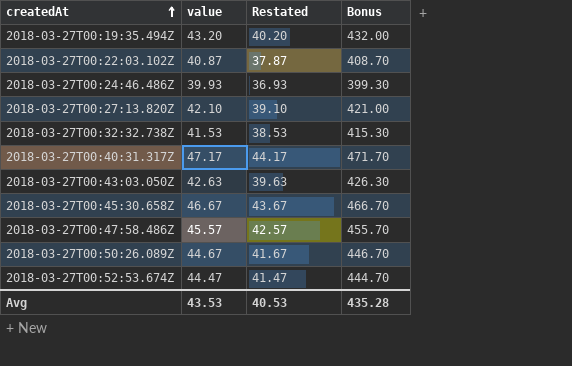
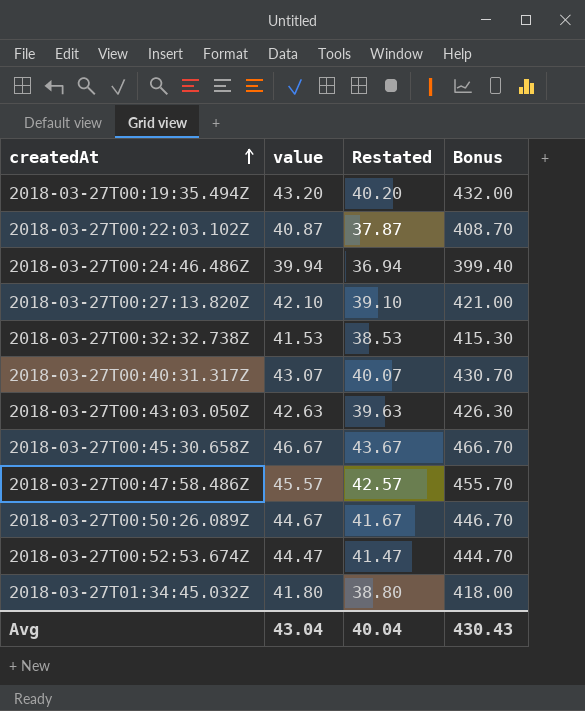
2018-03-27T00:24:46.486Z | value: 39.93 -> 39.94
2018-03-27T00:24:46.486Z | Restated: 36.93 -> 36.94
2018-03-27T00:24:46.486Z | Bonus: 399.30 -> 399.40
2018-03-27T00:40:31.317Z | value: 47.17 -> 43.07
2018-03-27T00:40:31.317Z | Restated: 44.17 -> 40.07
2018-03-27T00:40:31.317Z | Bonus: 471.70 -> 430.70
row 2018-03-27T01:34:45.032Z: none -> 41.80 | 38.80 | 418.00
Avg | value: 43.53 -> 43.04
Avg | Restated: 40.53 -> 40.04
Avg | Bonus: 435.28 -> 430.43

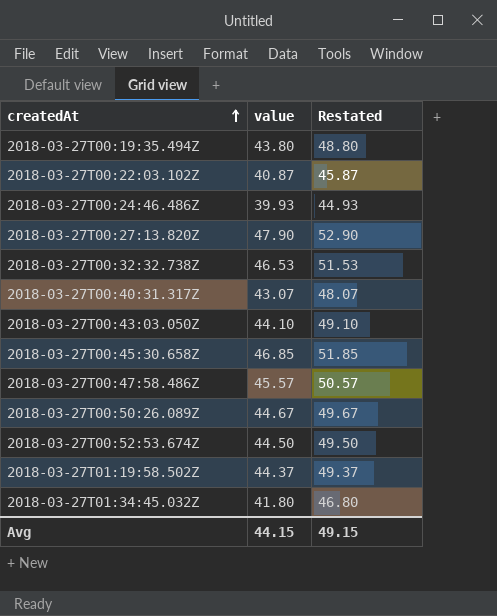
column Bonus | formula: [value] * 10 -> none
column Restated | formula: [value] - 3 -> [value] + 5
2018-03-27T00:19:35.494Z | value: 43.20 -> 43.80
2018-03-27T00:24:46.486Z | value: 39.94 -> 39.93
2018-03-27T00:27:13.820Z | value: 42.10 -> 47.90
2018-03-27T00:32:32.738Z | value: 41.53 -> 46.53
2018-03-27T00:43:03.050Z | value: 42.63 -> 44.10
2018-03-27T00:45:30.658Z | value: 46.67 -> 46.85
2018-03-27T00:52:53.674Z | value: 44.47 -> 44.50
row 2018-03-27T01:19:58.502Z: none -> 44.37 | 49.37
Avg | value: 43.04 -> 44.15
Avg | Restated: 40.04 -> 49.15

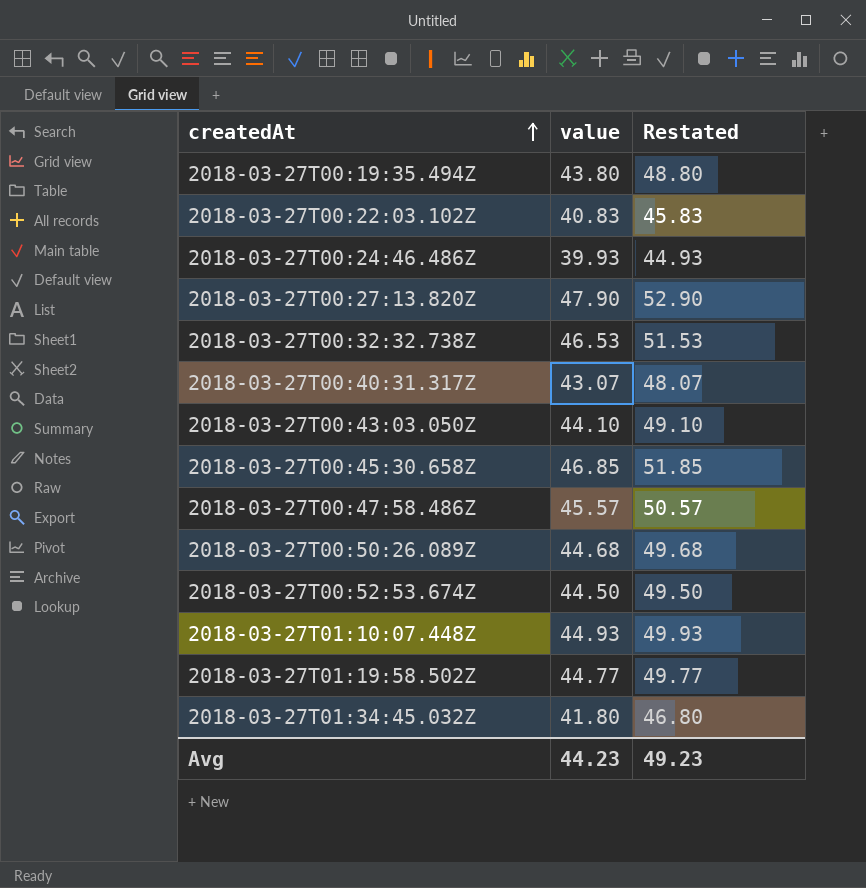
2018-03-27T00:22:03.102Z | value: 40.87 -> 40.83
2018-03-27T00:22:03.102Z | Restated: 45.87 -> 45.83
2018-03-27T00:50:26.089Z | value: 44.67 -> 44.68
2018-03-27T00:50:26.089Z | Restated: 49.67 -> 49.68
row 2018-03-27T01:10:07.448Z: none -> 44.93 | 49.93
2018-03-27T01:19:58.502Z | value: 44.37 -> 44.77
2018-03-27T01:19:58.502Z | Restated: 49.37 -> 49.77
Avg | value: 44.15 -> 44.23
Avg | Restated: 49.15 -> 49.23

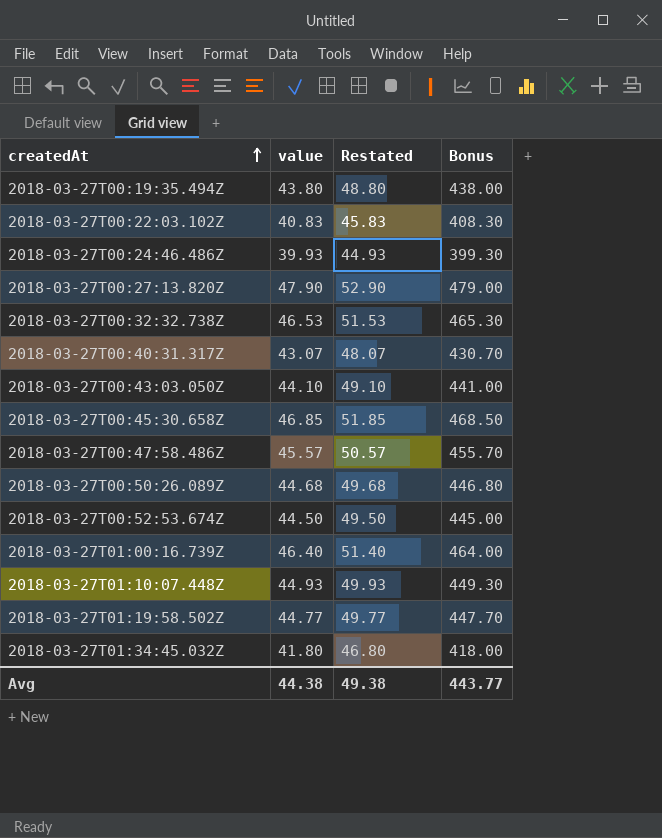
column Bonus | formula: none -> [value] * 10
row 2018-03-27T01:00:16.739Z: none -> 46.40 | 51.40 | 464.00
Avg | value: 44.23 -> 44.38
Avg | Restated: 49.23 -> 49.38

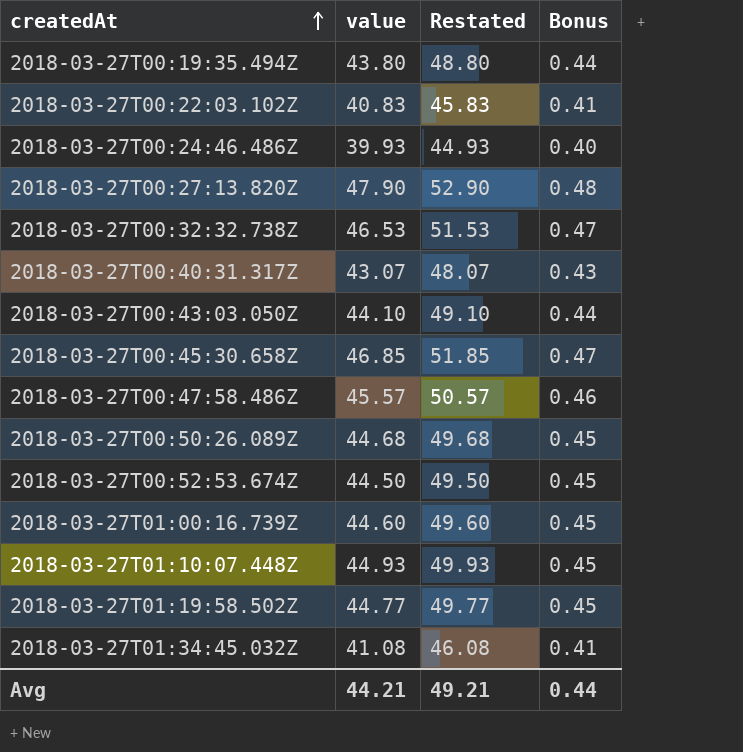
column Bonus | formula: [value] * 10 -> [value] * 0.01
2018-03-27T01:00:16.739Z | value: 46.40 -> 44.60
2018-03-27T01:00:16.739Z | Restated: 51.40 -> 49.60
2018-03-27T01:34:45.032Z | value: 41.80 -> 41.08
2018-03-27T01:34:45.032Z | Restated: 46.80 -> 46.08
Avg | value: 44.38 -> 44.21
Avg | Restated: 49.38 -> 49.21
Avg | Bonus: 443.77 -> 0.44

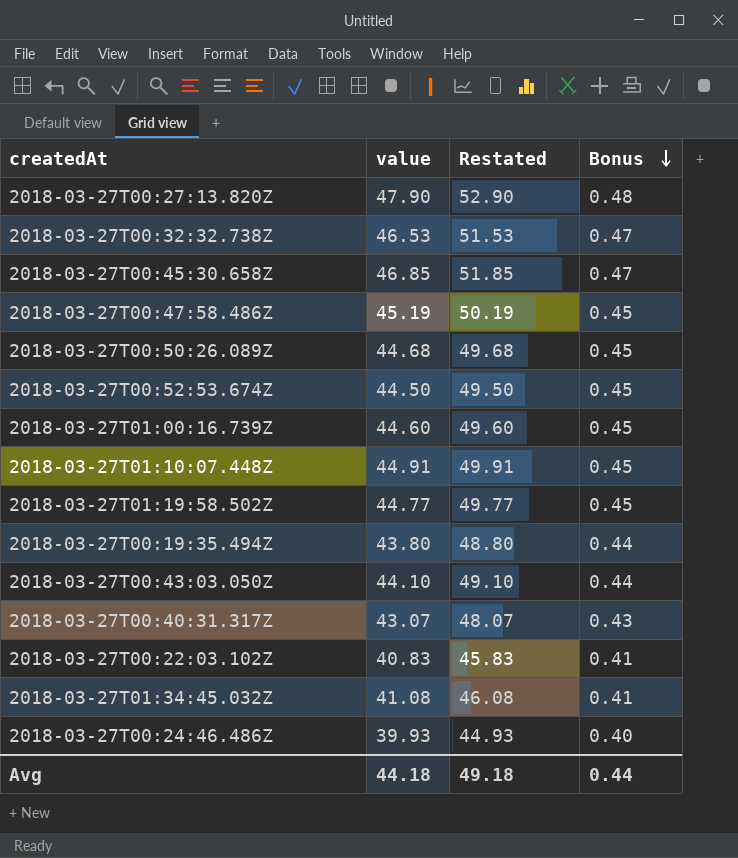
row order: createdAt ascending -> Bonus descending
2018-03-27T00:47:58.486Z | value: 45.57 -> 45.19
2018-03-27T00:47:58.486Z | Restated: 50.57 -> 50.19
2018-03-27T00:47:58.486Z | Bonus: 0.46 -> 0.45
2018-03-27T01:10:07.448Z | value: 44.93 -> 44.91
2018-03-27T01:10:07.448Z | Restated: 49.93 -> 49.91
Avg | value: 44.21 -> 44.18
Avg | Restated: 49.21 -> 49.18

